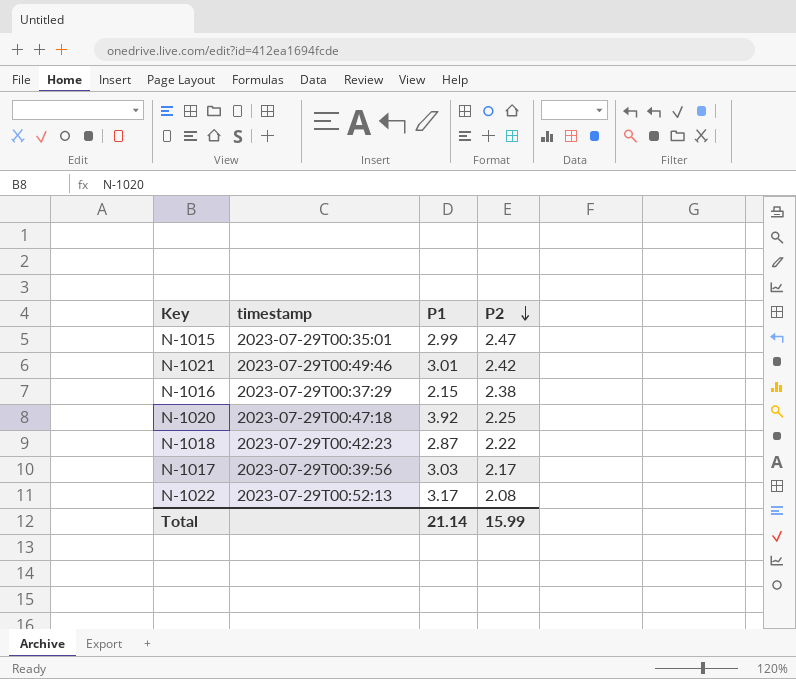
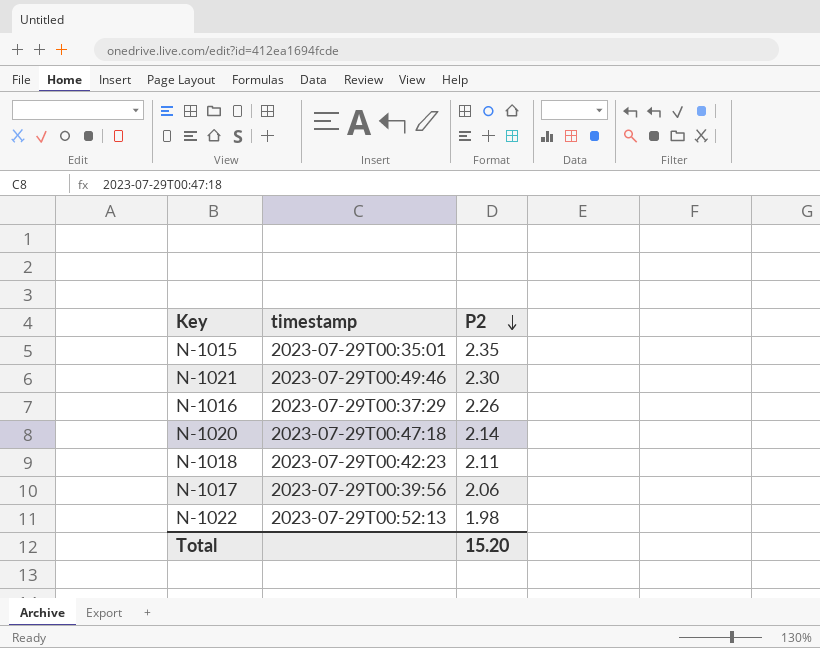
column P1 | position: 3 -> none
N-1015 | P2: 2.47 -> 2.35
N-1021 | P2: 2.42 -> 2.30
N-1016 | P2: 2.38 -> 2.26
N-1020 | P2: 2.25 -> 2.14
N-1018 | P2: 2.22 -> 2.11
N-1017 | P2: 2.17 -> 2.06
N-1022 | P2: 2.08 -> 1.98
Total | P2: 15.99 -> 15.20

